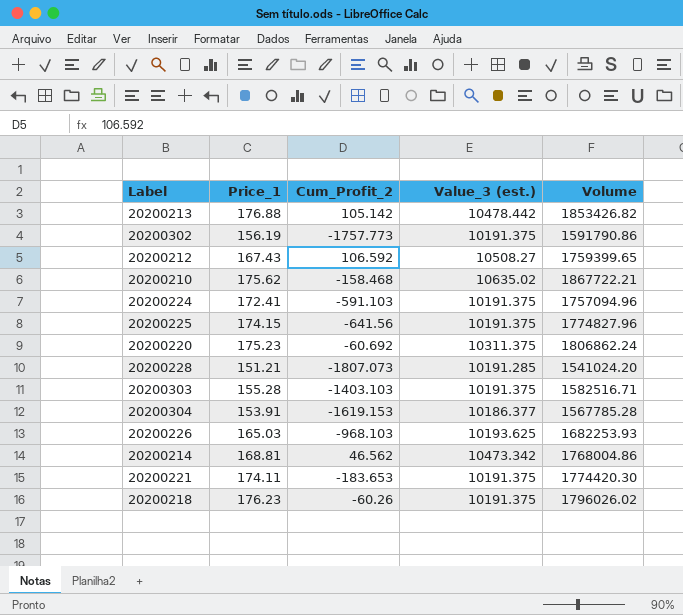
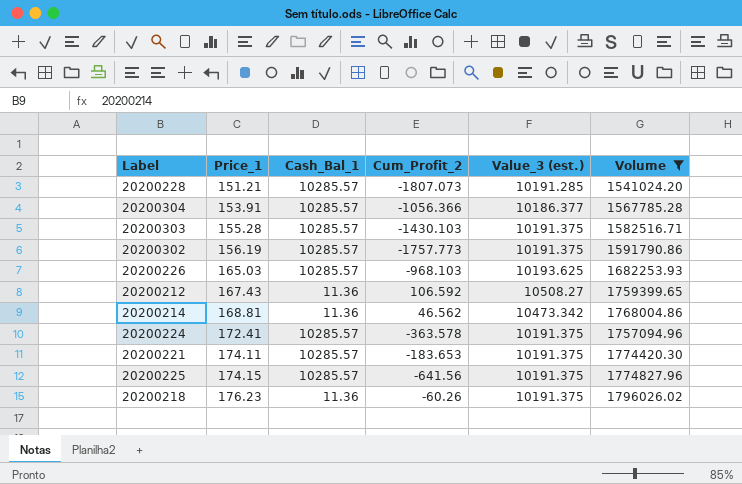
filter: none -> Volume <= 1796026.02
row order: none -> Price_1 ascending
column Cash_Bal_1 | position: none -> 3
20200304 | Cum_Profit_2: -1619.153 -> -1056.366
20200303 | Cum_Profit_2: -1403.103 -> -1430.103
20200224 | Cum_Profit_2: -591.103 -> -363.578

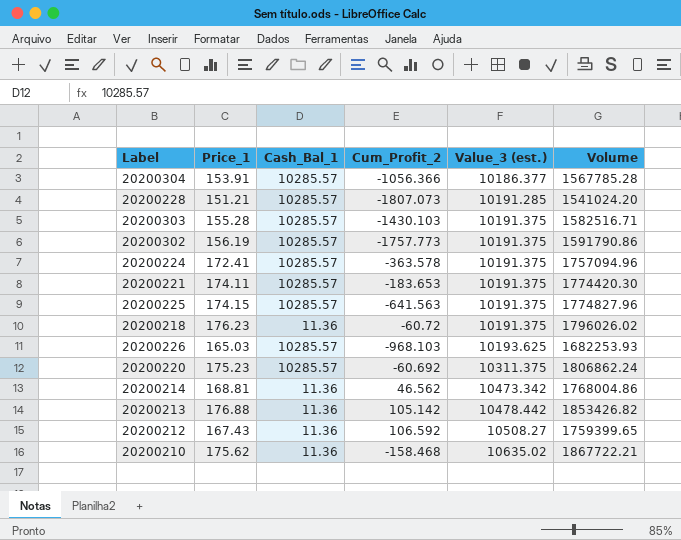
filter: Volume <= 1796026.02 -> none
row order: Price_1 ascending -> Value_3 (est.) ascending
20200225 | Cum_Profit_2: -641.56 -> -641.563
20200218 | Cum_Profit_2: -60.26 -> -60.72

